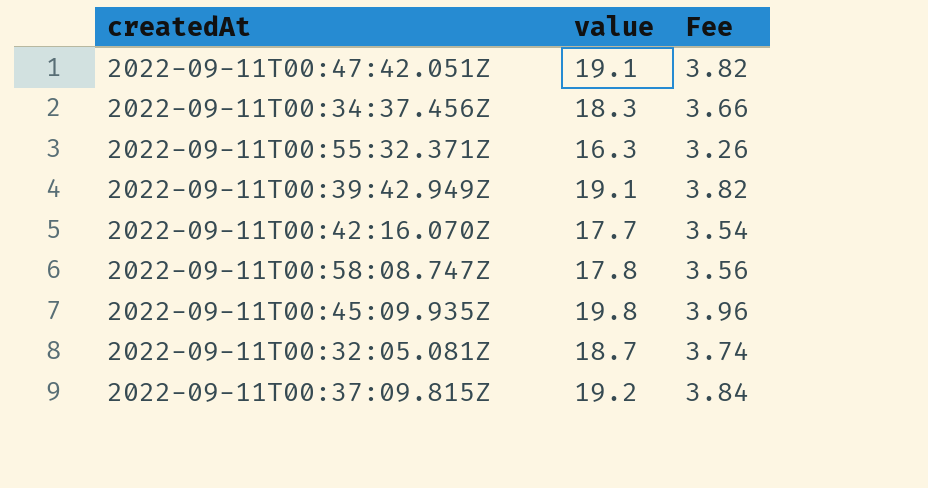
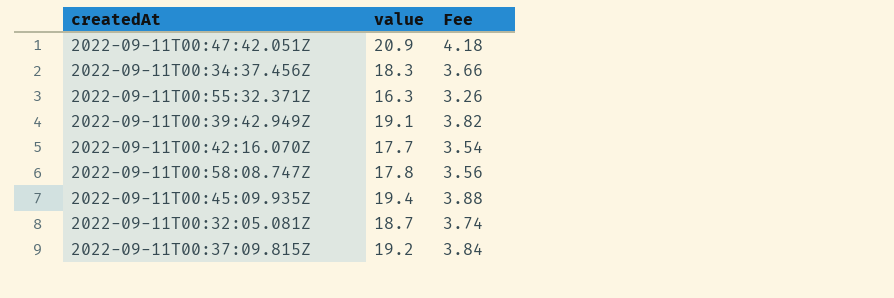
2022-09-11T00:47:42.051Z | value: 19.1 -> 20.9
2022-09-11T00:47:42.051Z | Fee: 3.82 -> 4.18
2022-09-11T00:45:09.935Z | value: 19.8 -> 19.4
2022-09-11T00:45:09.935Z | Fee: 3.96 -> 3.88

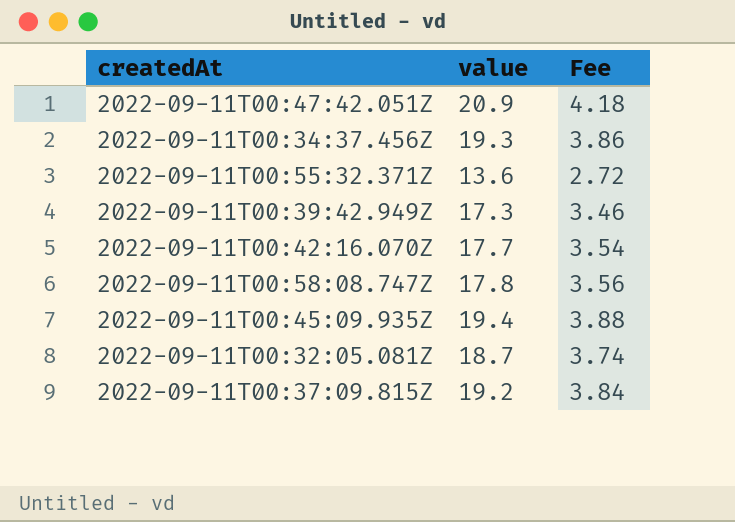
2022-09-11T00:34:37.456Z | value: 18.3 -> 19.3
2022-09-11T00:34:37.456Z | Fee: 3.66 -> 3.86
2022-09-11T00:55:32.371Z | value: 16.3 -> 13.6
2022-09-11T00:55:32.371Z | Fee: 3.26 -> 2.72
2022-09-11T00:39:42.949Z | value: 19.1 -> 17.3
2022-09-11T00:39:42.949Z | Fee: 3.82 -> 3.46

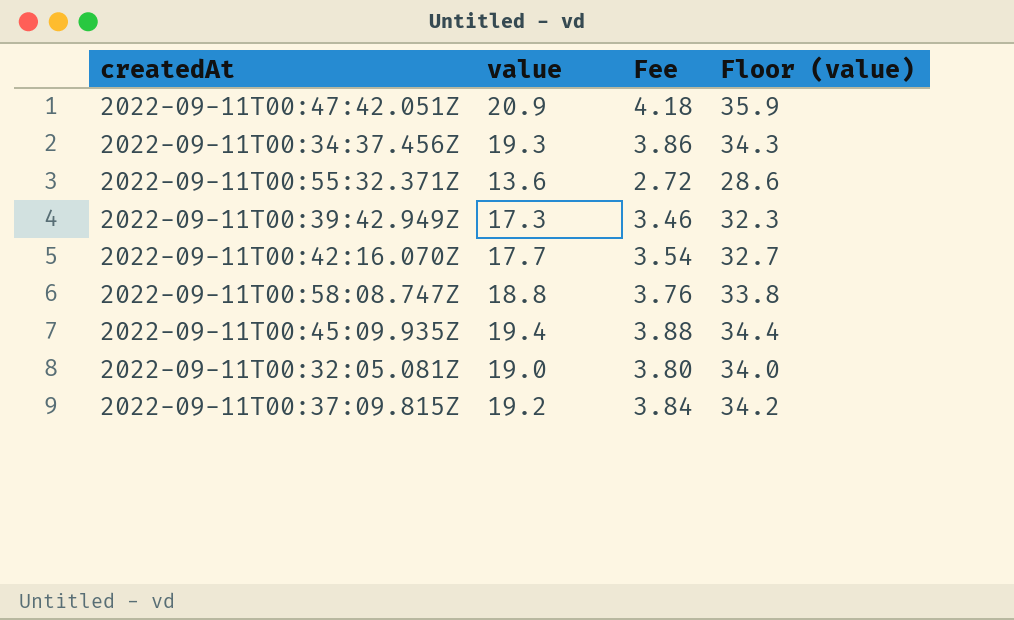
column Floor (value) | formula: none -> [value] + 15
2022-09-11T00:58:08.747Z | value: 17.8 -> 18.8
2022-09-11T00:58:08.747Z | Fee: 3.56 -> 3.76
2022-09-11T00:32:05.081Z | value: 18.7 -> 19.0
2022-09-11T00:32:05.081Z | Fee: 3.74 -> 3.80

